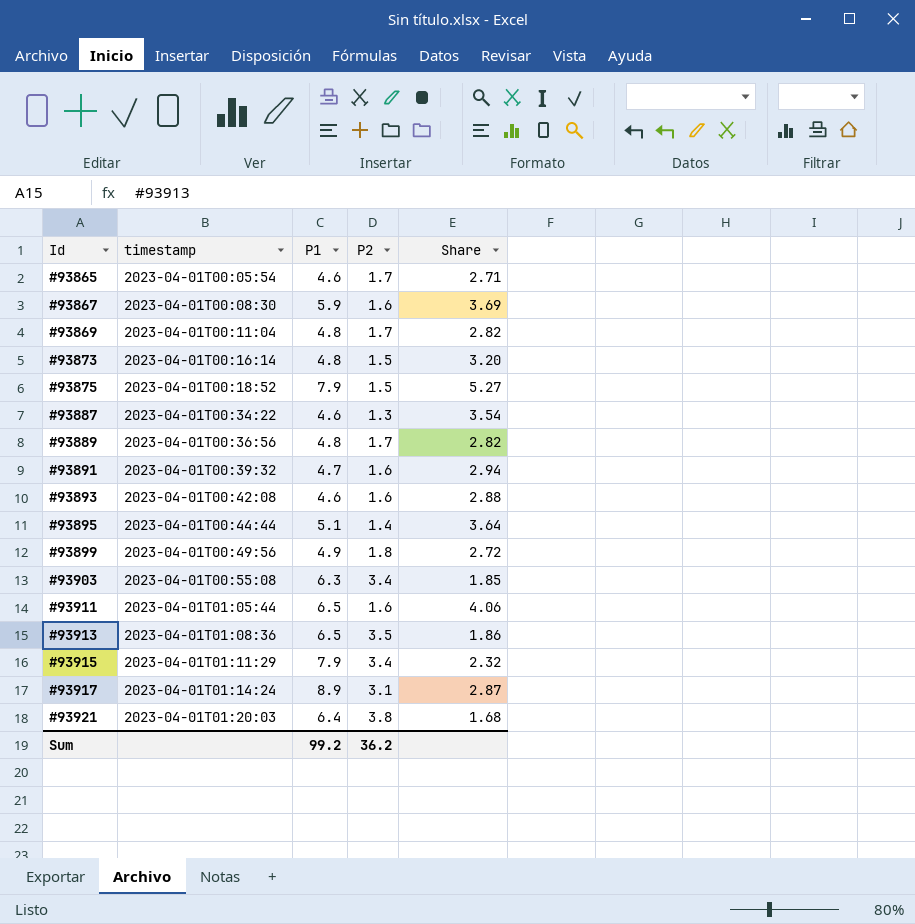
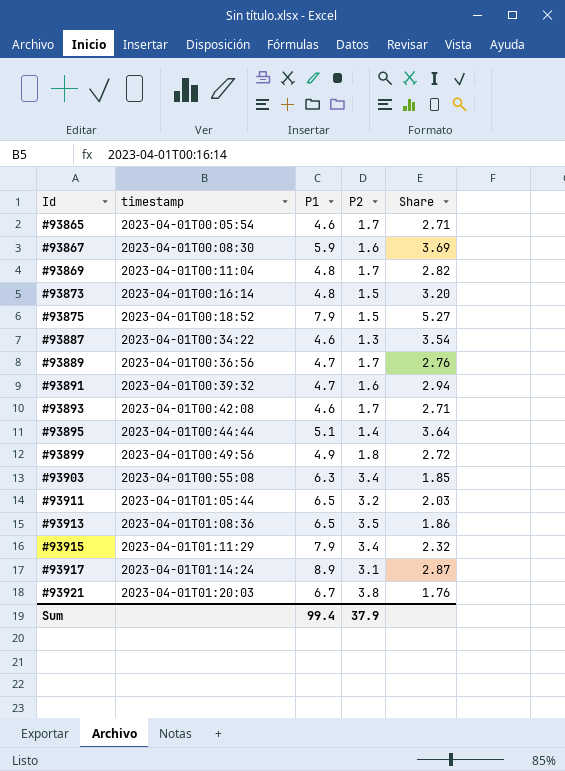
#93889 | P1: 4.8 -> 4.7
#93889 | Share: 2.82 -> 2.76
#93893 | P2: 1.6 -> 1.7
#93893 | Share: 2.88 -> 2.71
#93911 | P2: 1.6 -> 3.2
#93911 | Share: 4.06 -> 2.03
#93921 | P1: 6.4 -> 6.7
#93921 | Share: 1.68 -> 1.76
Sum | P1: 99.2 -> 99.4
Sum | P2: 36.2 -> 37.9

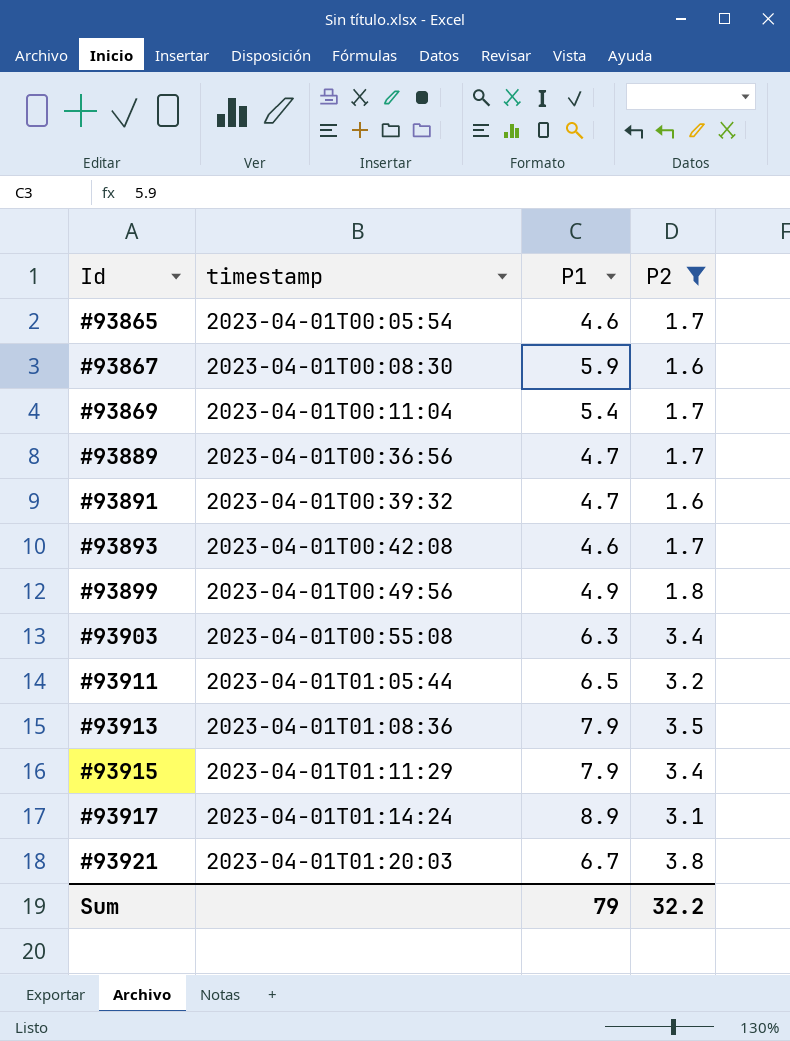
filter: none -> P2 >= 1.6
column Share | formula: [P1] / [P2] -> none
#93869 | P1: 4.8 -> 5.4
#93913 | P1: 6.5 -> 7.9
Sum | P1: 99.4 -> 79
Sum | P2: 37.9 -> 32.2

